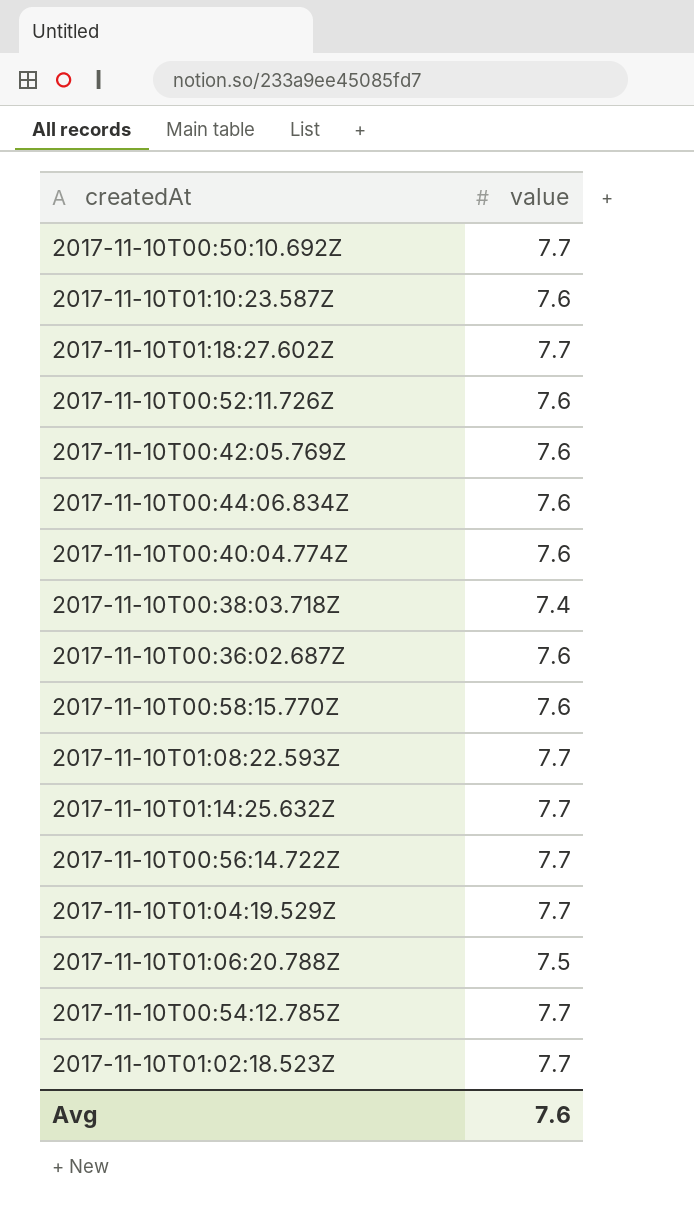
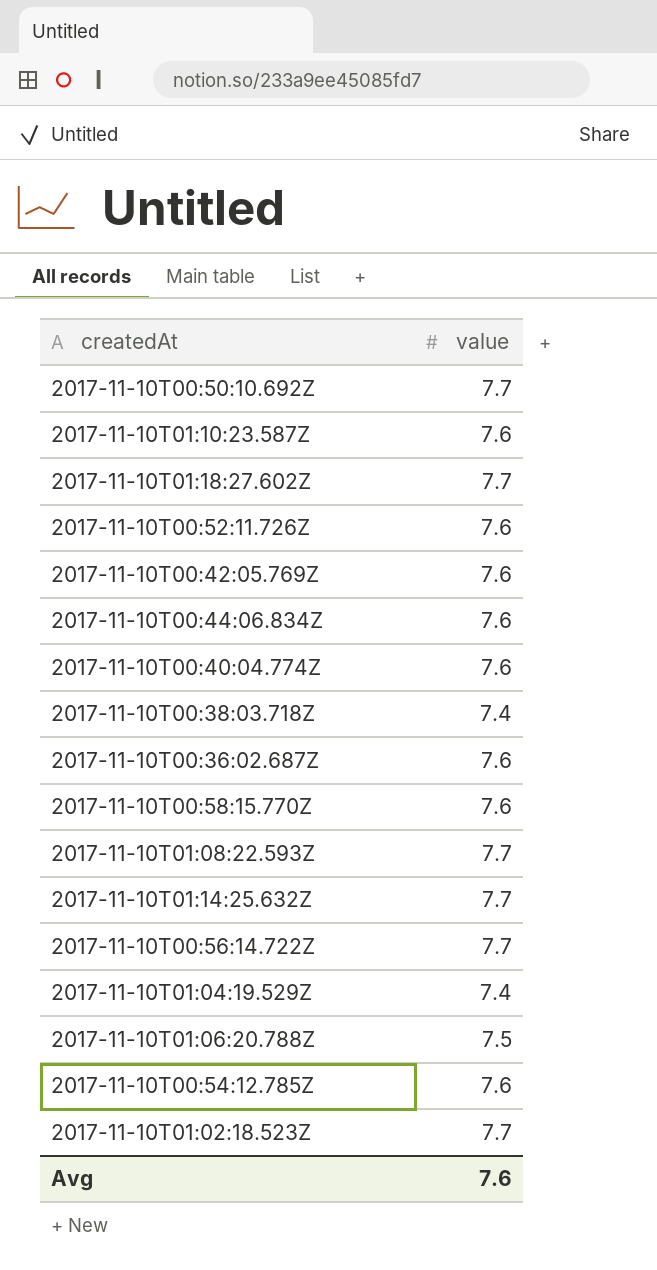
2017-11-10T01:04:19.529Z | value: 7.7 -> 7.4
2017-11-10T00:54:12.785Z | value: 7.7 -> 7.6

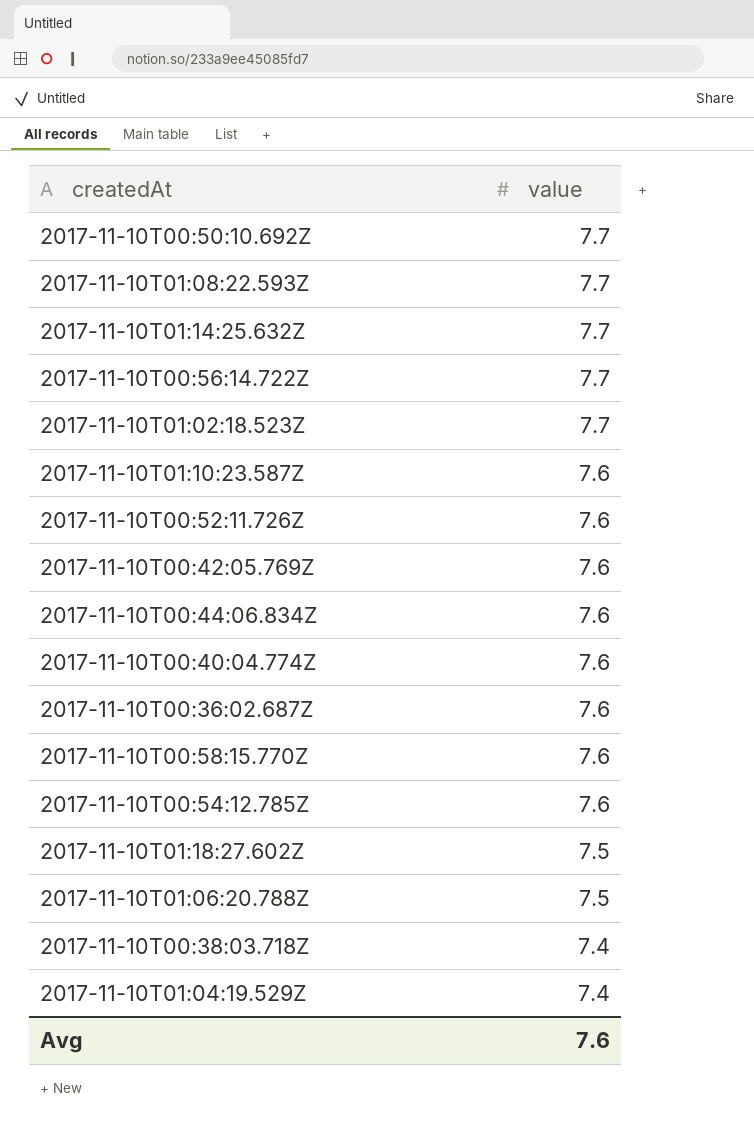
row order: none -> value descending
2017-11-10T01:18:27.602Z | value: 7.7 -> 7.5

